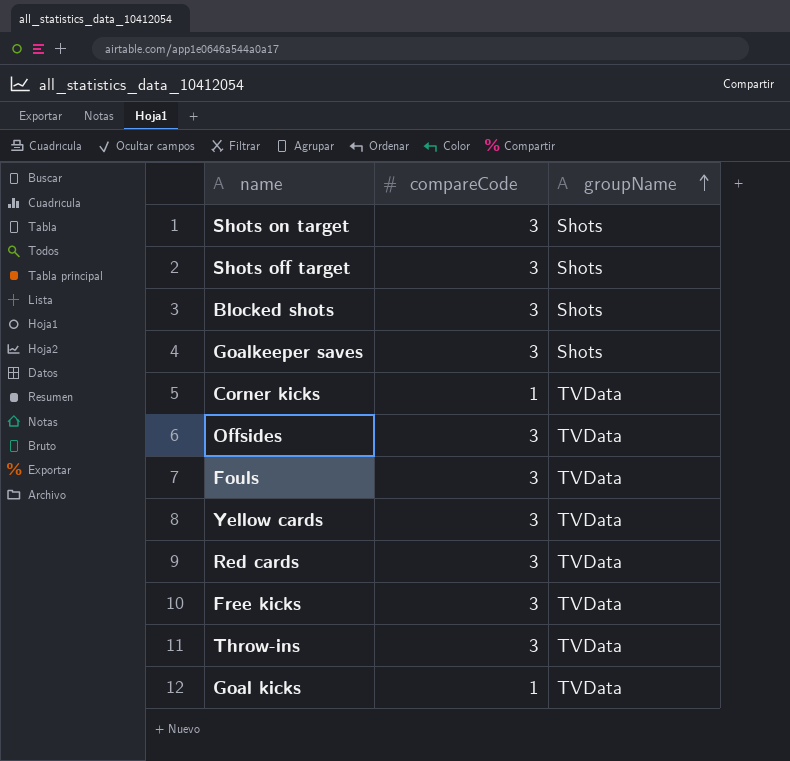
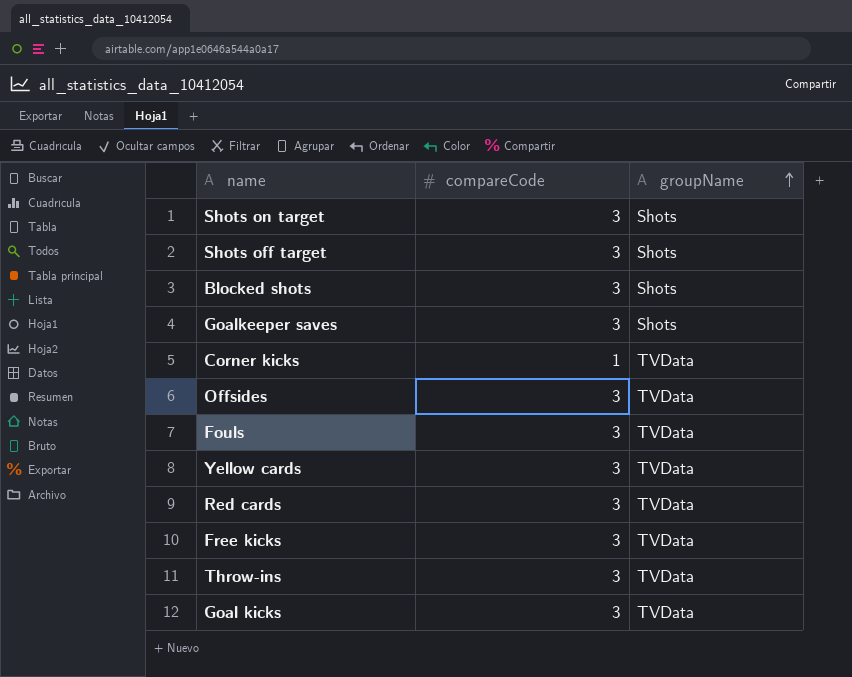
Goal kicks | compareCode: 1 -> 3

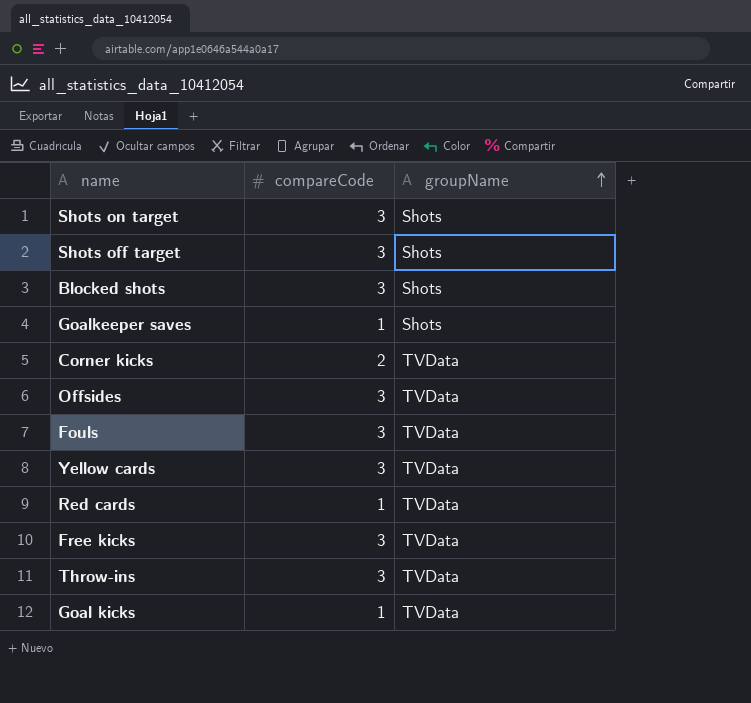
Goalkeeper saves | compareCode: 3 -> 1
Corner kicks | compareCode: 1 -> 2
Red cards | compareCode: 3 -> 1
Goal kicks | compareCode: 3 -> 1

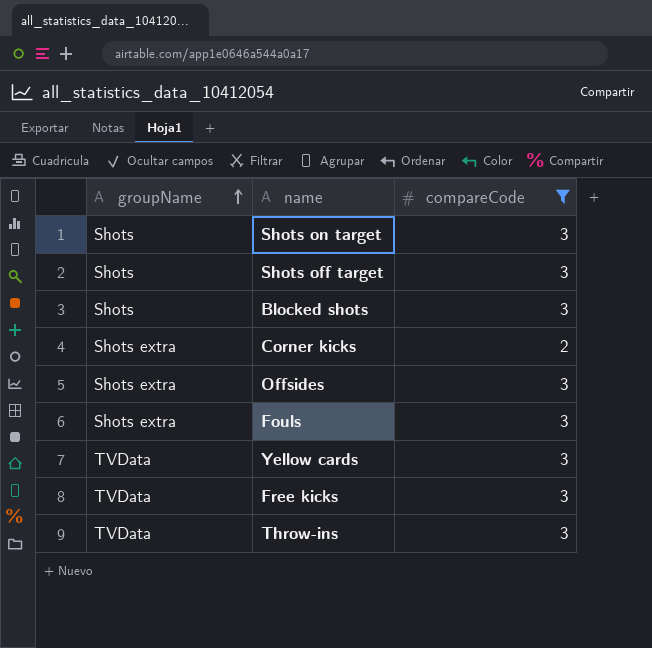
filter: none -> compareCode != 1
column groupName | position: 3 -> 1
Corner kicks | groupName: TVData -> Shots extra
Offsides | groupName: TVData -> Shots extra
Fouls | groupName: TVData -> Shots extra

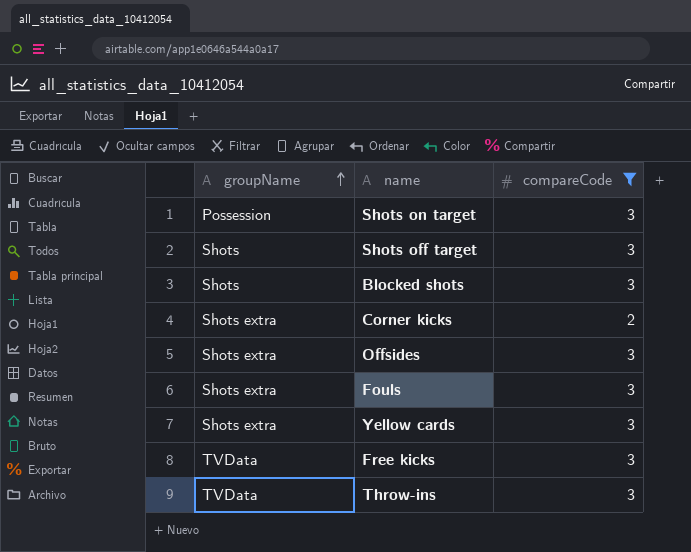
Shots on target | groupName: Shots -> Possession
Yellow cards | groupName: TVData -> Shots extra

